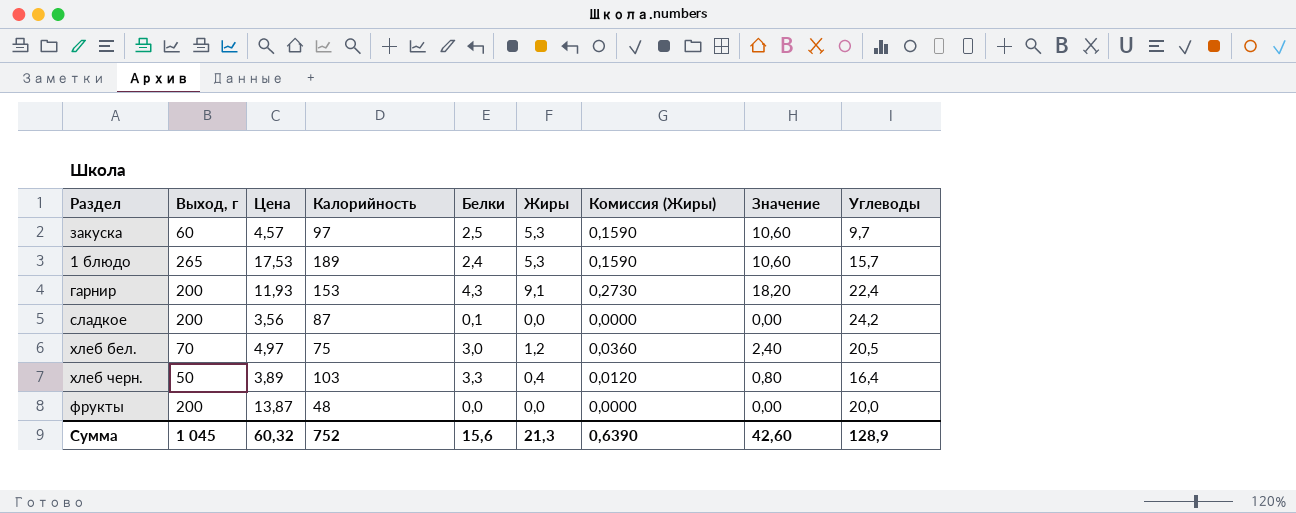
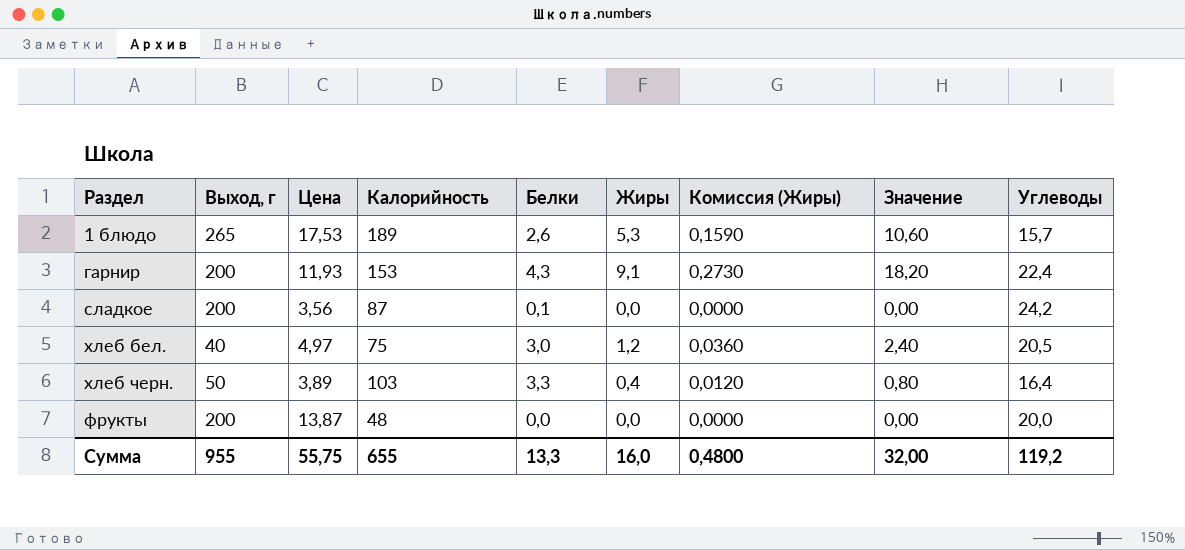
row закуска: 60 | 4,57 | 97 | 2,5 | 5,3 | 0,1590 | 10,60 | 9,7 -> none
1 блюдо | Белки: 2,4 -> 2,6
хлеб бел. | Выход, г: 70 -> 40
Сумма | Выход, г: 1 045 -> 955
Сумма | Цена: 60,32 -> 55,75
Сумма | Калорийность: 752 -> 655
Сумма | Белки: 15,6 -> 13,3
Сумма | Жиры: 21,3 -> 16,0
Сумма | Комиссия (Жиры): 0,6390 -> 0,4800
Сумма | Значение: 42,60 -> 32,00
Сумма | Углеводы: 128,9 -> 119,2

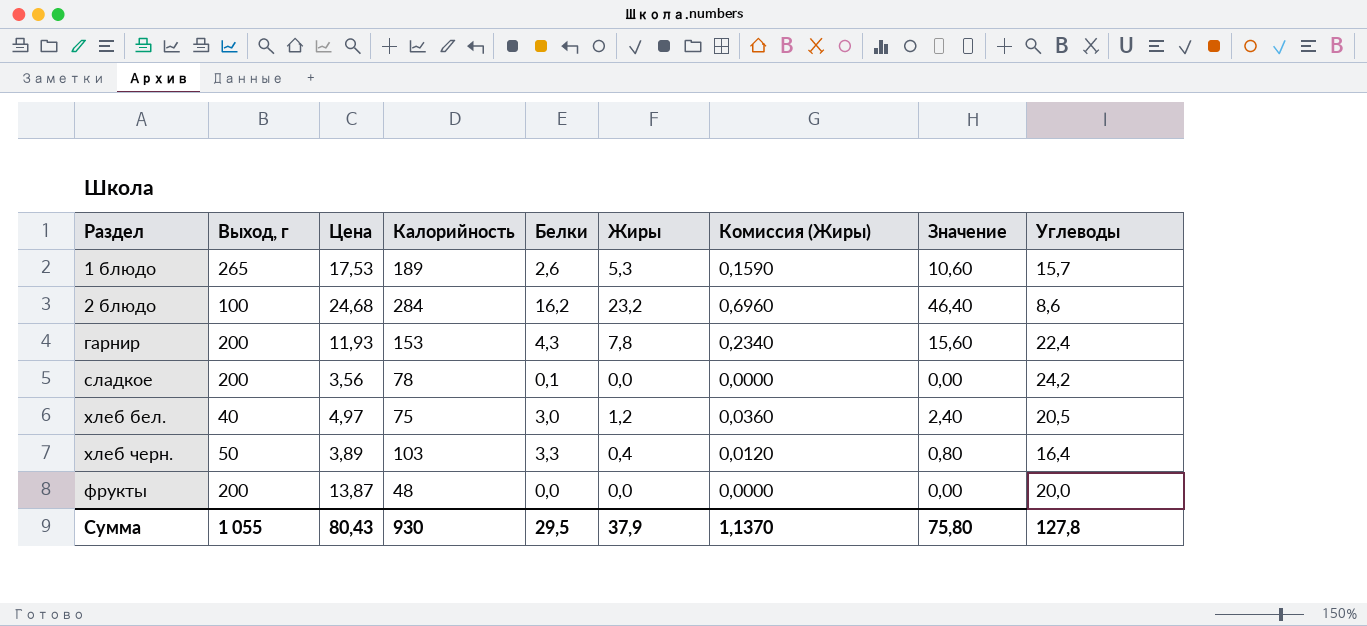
row 2 блюдо: none -> 100 | 24,68 | 284 | 16,2 | 23,2 | 0,6960 | 46,40 | 8,6
гарнир | Жиры: 9,1 -> 7,8
гарнир | Комиссия (Жиры): 0,2730 -> 0,2340
гарнир | Значение: 18,20 -> 15,60
сладкое | Калорийность: 87 -> 78
Сумма | Выход, г: 955 -> 1 055
Сумма | Цена: 55,75 -> 80,43
Сумма | Калорийность: 655 -> 930
Сумма | Белки: 13,3 -> 29,5
Сумма | Жиры: 16,0 -> 37,9
Сумма | Комиссия (Жиры): 0,4800 -> 1,1370
Сумма | Значение: 32,00 -> 75,80
Сумма | Углеводы: 119,2 -> 127,8

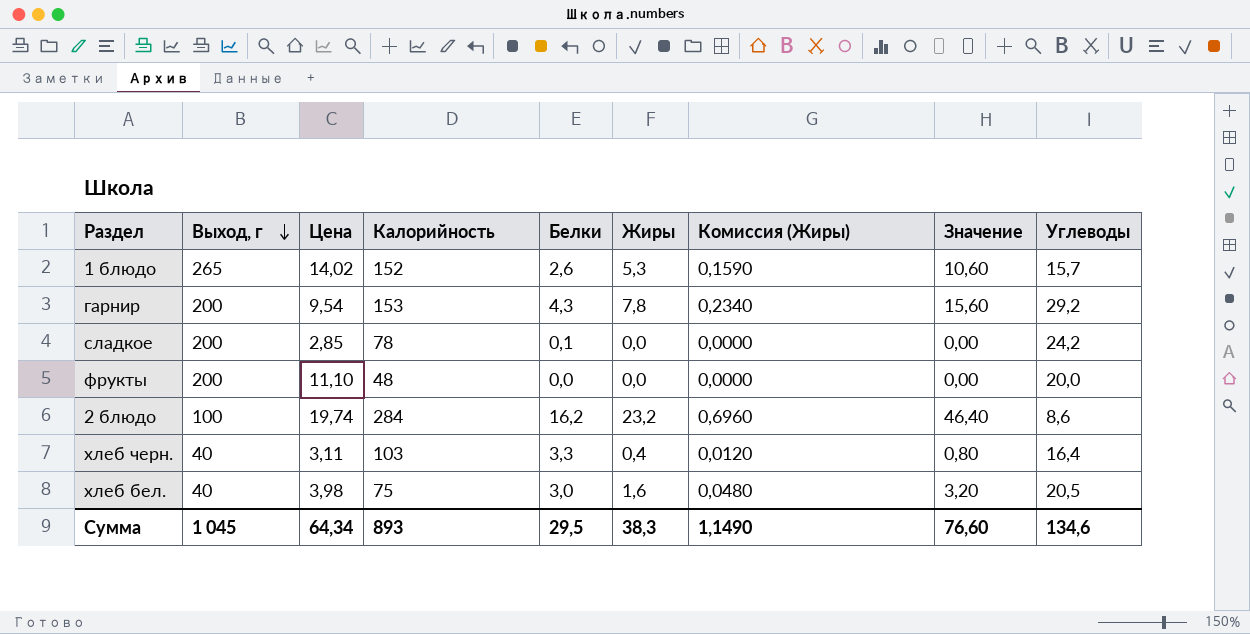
row order: none -> Выход, г descending
1 блюдо | Цена: 17,53 -> 14,02
1 блюдо | Калорийность: 189 -> 152
гарнир | Цена: 11,93 -> 9,54
гарнир | Углеводы: 22,4 -> 29,2
сладкое | Цена: 3,56 -> 2,85
фрукты | Цена: 13,87 -> 11,10
2 блюдо | Цена: 24,68 -> 19,74
хлеб черн. | Выход, г: 50 -> 40
хлеб черн. | Цена: 3,89 -> 3,11
хлеб бел. | Цена: 4,97 -> 3,98
хлеб бел. | Жиры: 1,2 -> 1,6
хлеб бел. | Комиссия (Жиры): 0,0360 -> 0,0480
хлеб бел. | Значение: 2,40 -> 3,20
Сумма | Выход, г: 1 055 -> 1 045
Сумма | Цена: 80,43 -> 64,34
Сумма | Калорийность: 930 -> 893
Сумма | Жиры: 37,9 -> 38,3
Сумма | Комиссия (Жиры): 1,1370 -> 1,1490
Сумма | Значение: 75,80 -> 76,60
Сумма | Углеводы: 127,8 -> 134,6

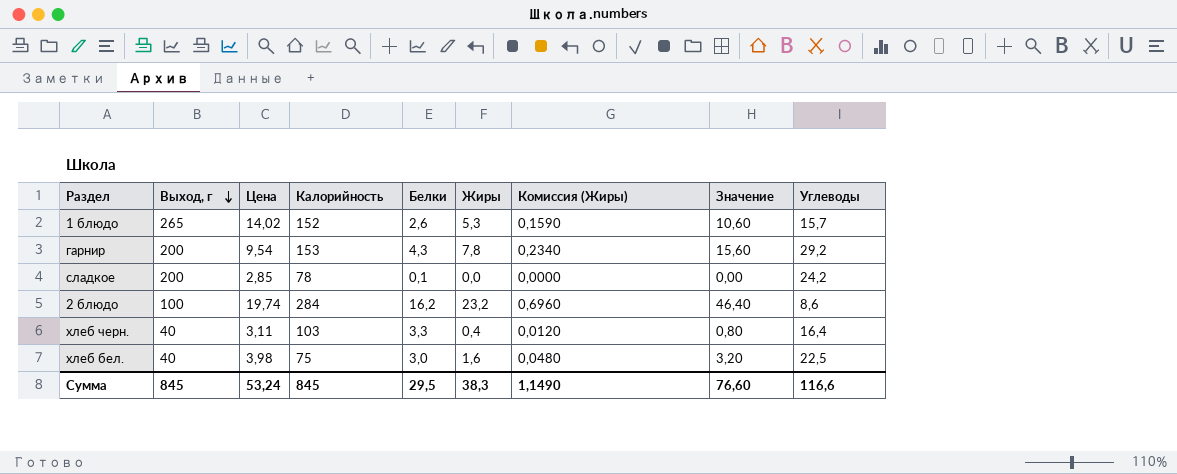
row фрукты: 200 | 11,10 | 48 | 0,0 | 0,0 | 0,0000 | 0,00 | 20,0 -> none
хлеб бел. | Углеводы: 20,5 -> 22,5
Сумма | Выход, г: 1 045 -> 845
Сумма | Цена: 64,34 -> 53,24
Сумма | Калорийность: 893 -> 845
Сумма | Углеводы: 134,6 -> 116,6

